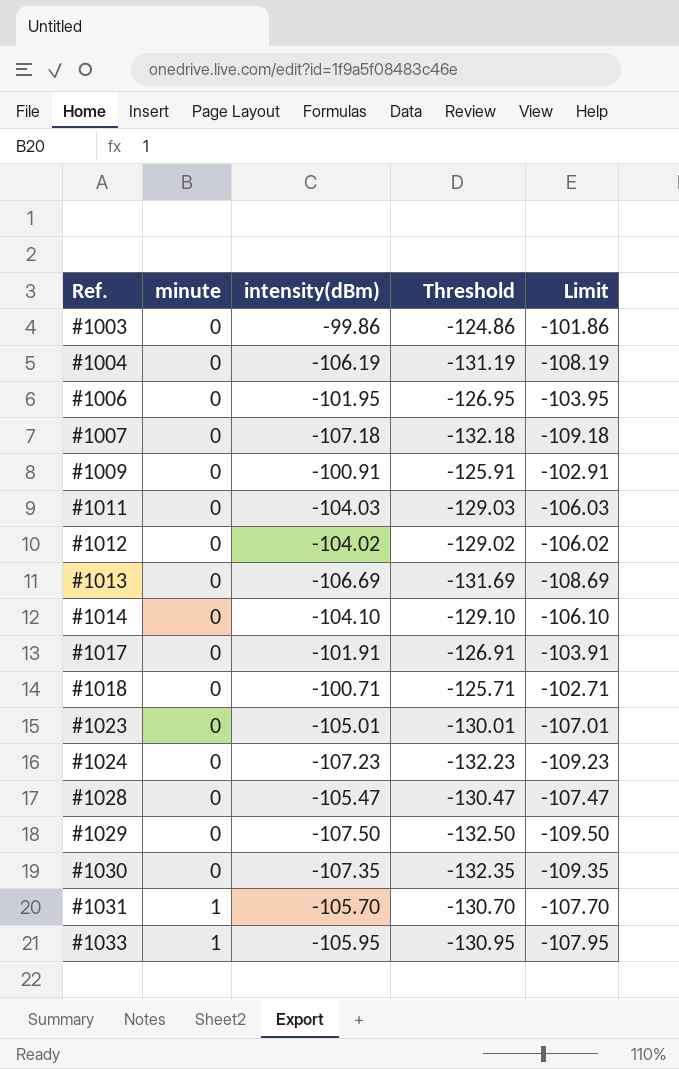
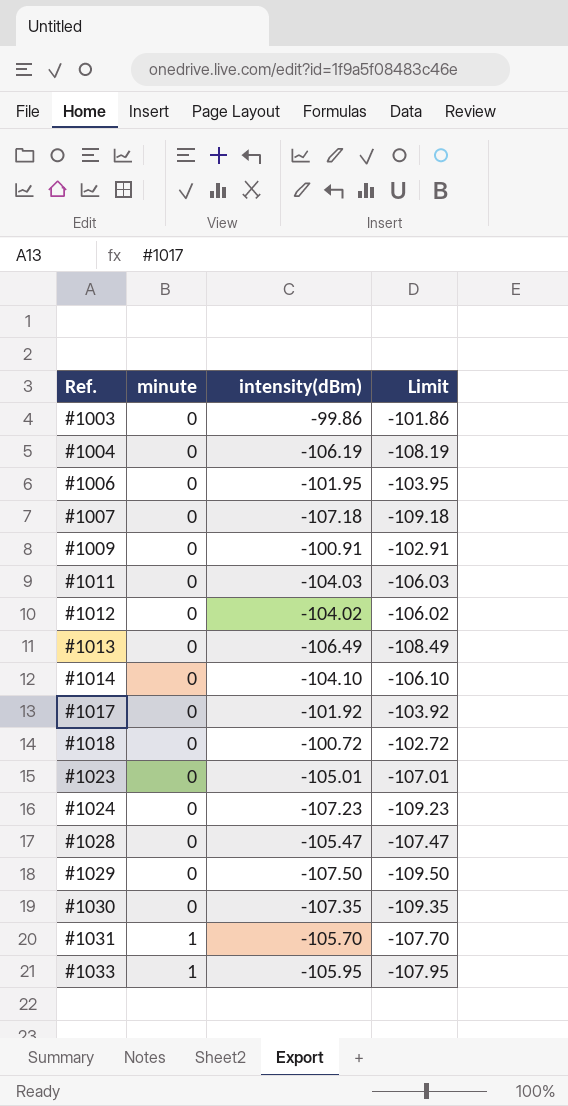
column Threshold | formula: [intensity(dBm)] - 25 -> none
#1013 | intensity(dBm): -106.69 -> -106.49
#1013 | Limit: -108.69 -> -108.49
#1017 | intensity(dBm): -101.91 -> -101.92
#1017 | Limit: -103.91 -> -103.92
#1018 | intensity(dBm): -100.71 -> -100.72
#1018 | Limit: -102.71 -> -102.72

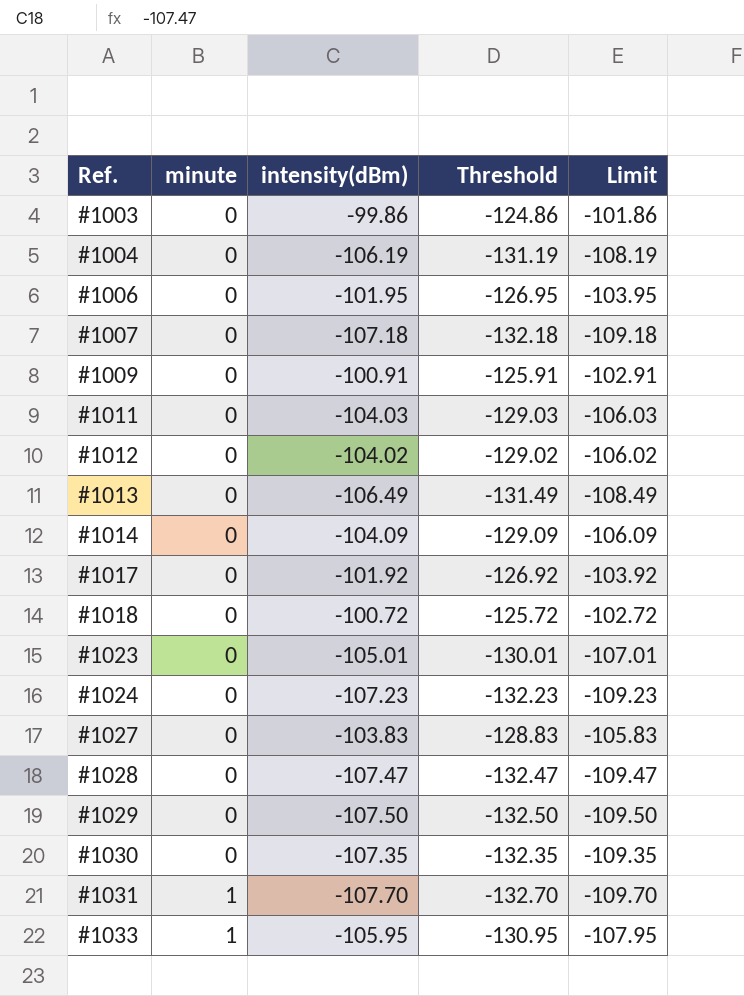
column Threshold | formula: none -> [intensity(dBm)] - 25
#1014 | intensity(dBm): -104.10 -> -104.09
#1014 | Limit: -106.10 -> -106.09
row #1027: none -> 0 | -103.83 | -128.83 | -105.83
#1028 | intensity(dBm): -105.47 -> -107.47
#1028 | Limit: -107.47 -> -109.47
#1031 | intensity(dBm): -105.70 -> -107.70
#1031 | Limit: -107.70 -> -109.70

